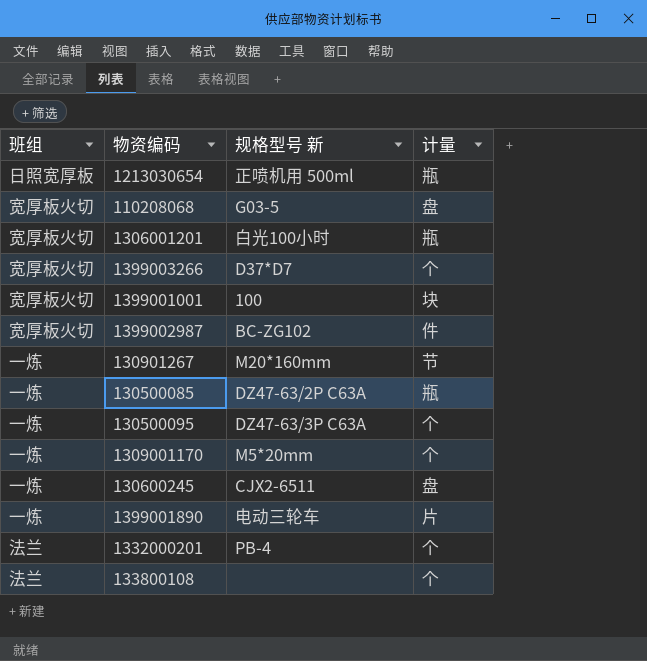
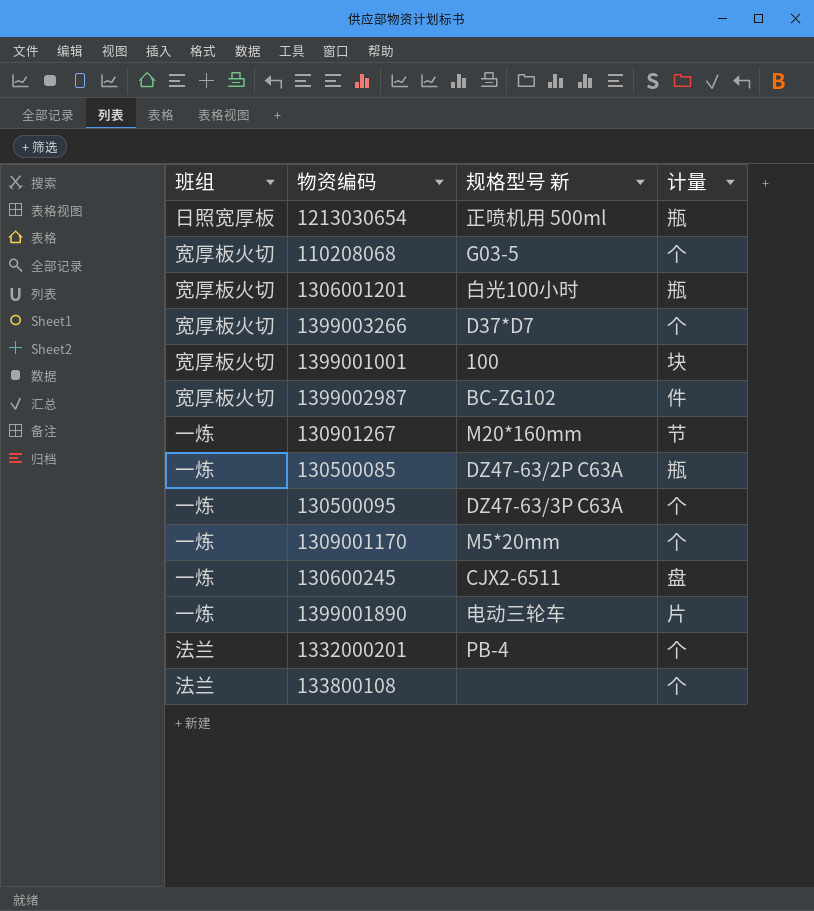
110208068 | 计量: 盘 -> 个

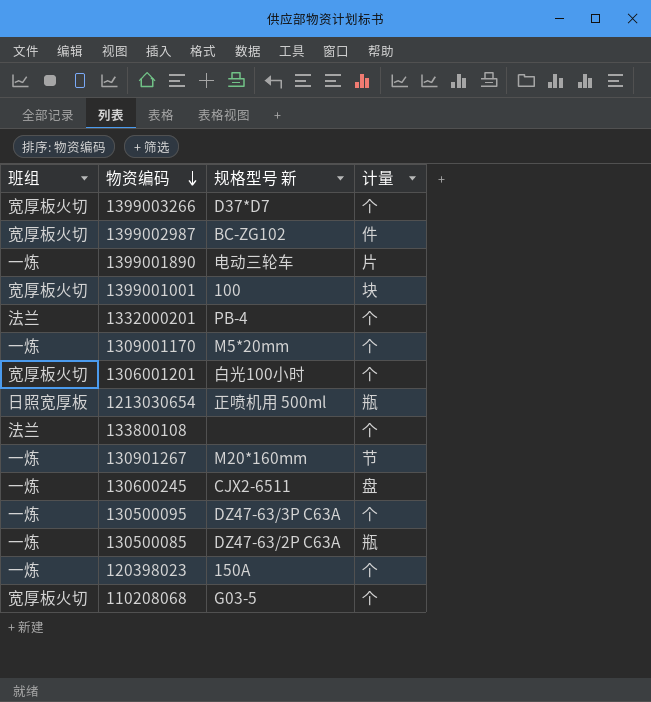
row order: none -> 物资编码 descending
1306001201 | 计量: 瓶 -> 个
row 120398023: none -> 一炼 | 150A | 个

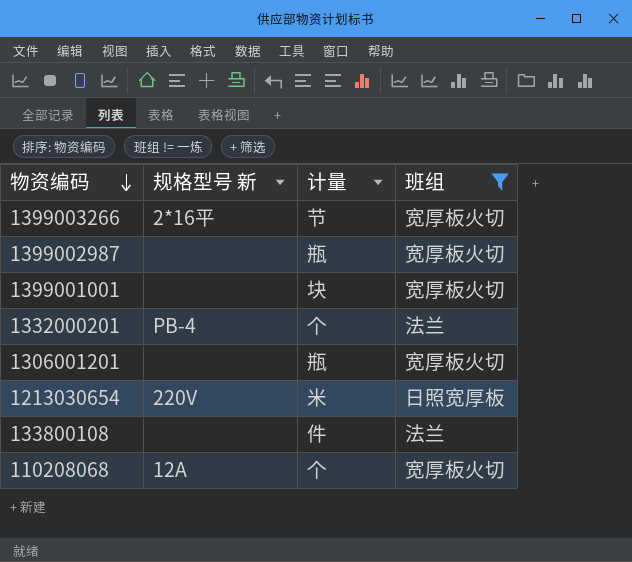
filter: none -> 班组 != 一炼
column 班组 | position: 1 -> 4
1399003266 | 规格型号 新: D37*D7 -> 2*16平
1399003266 | 计量: 个 -> 节
1399002987 | 规格型号 新: BC-ZG102 -> none
1399002987 | 计量: 件 -> 瓶
1399001001 | 规格型号 新: 100 -> none
1306001201 | 规格型号 新: 白光100小时 -> none
1306001201 | 计量: 个 -> 瓶
1213030654 | 规格型号 新: 正喷机用 500ml -> 220V
1213030654 | 计量: 瓶 -> 米
133800108 | 计量: 个 -> 件
110208068 | 规格型号 新: G03-5 -> 12A

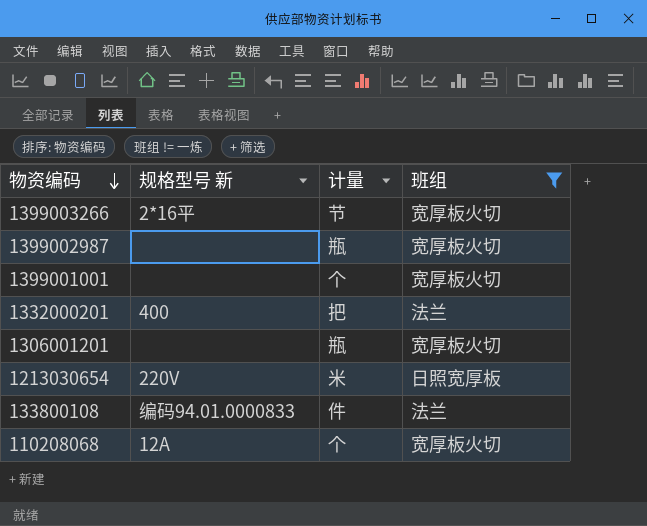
1399001001 | 计量: 块 -> 个
1332000201 | 规格型号 新: PB-4 -> 400
1332000201 | 计量: 个 -> 把
133800108 | 规格型号 新: none -> 编码94.01.0000833

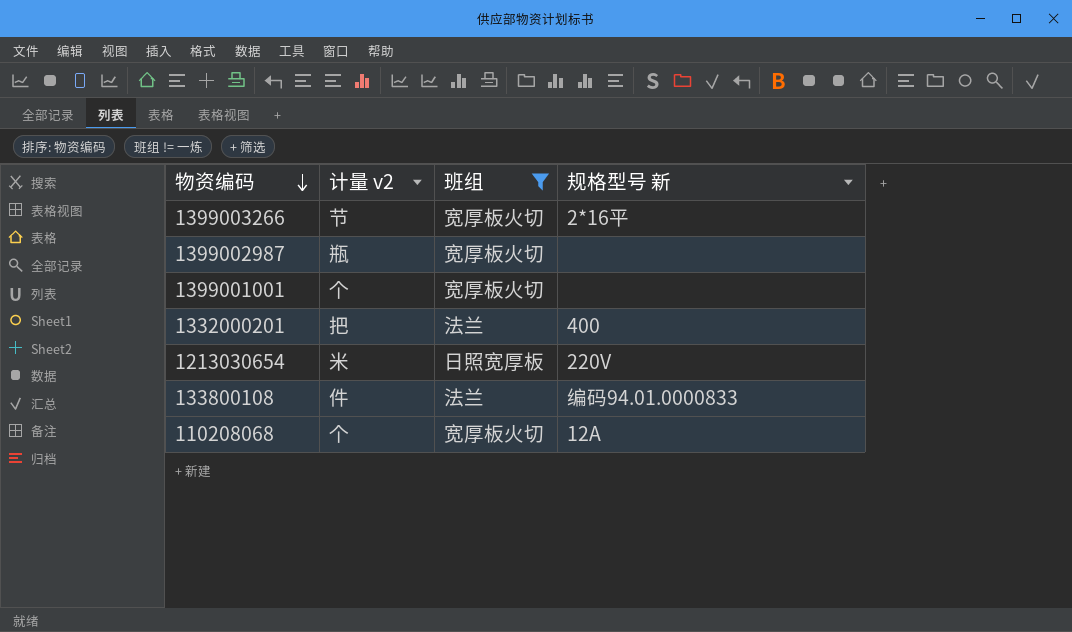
column name: 计量 -> 计量 v2
column 规格型号 新 | position: 2 -> 4
row 1306001201: none | 瓶 | 宽厚板火切 -> none

